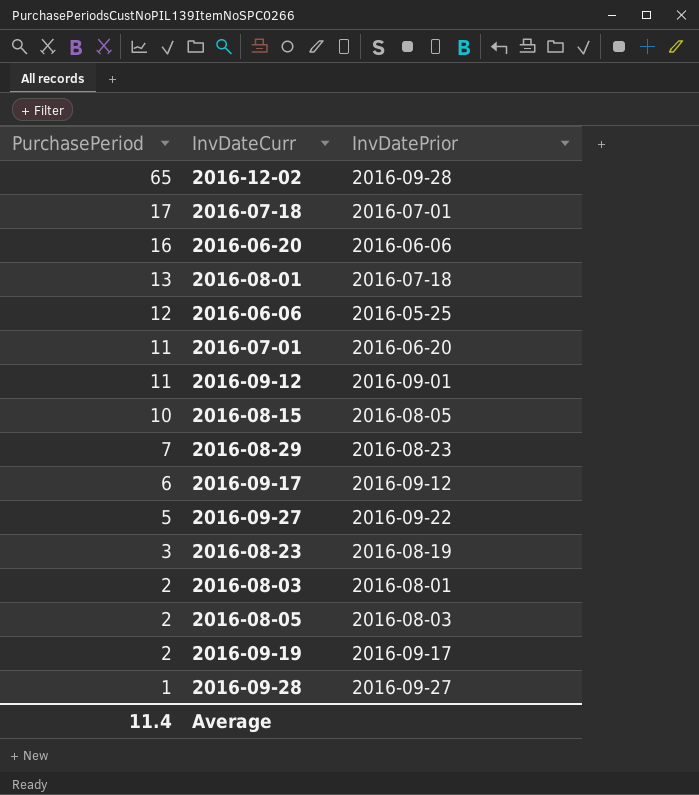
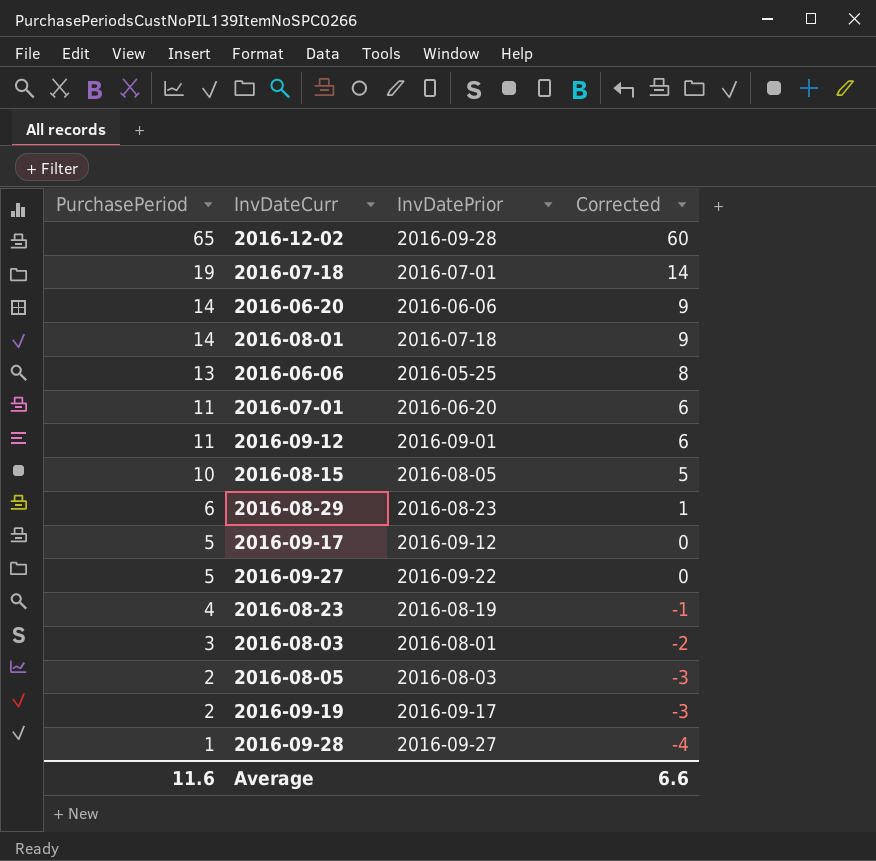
column Corrected | formula: none -> [PurchasePeriod] - 5
2016-07-18 | PurchasePeriod: 17 -> 19
2016-06-20 | PurchasePeriod: 16 -> 14
2016-08-01 | PurchasePeriod: 13 -> 14
2016-06-06 | PurchasePeriod: 12 -> 13
2016-08-29 | PurchasePeriod: 7 -> 6
2016-09-17 | PurchasePeriod: 6 -> 5
2016-08-23 | PurchasePeriod: 3 -> 4
2016-08-03 | PurchasePeriod: 2 -> 3
Average | PurchasePeriod: 11.4 -> 11.6

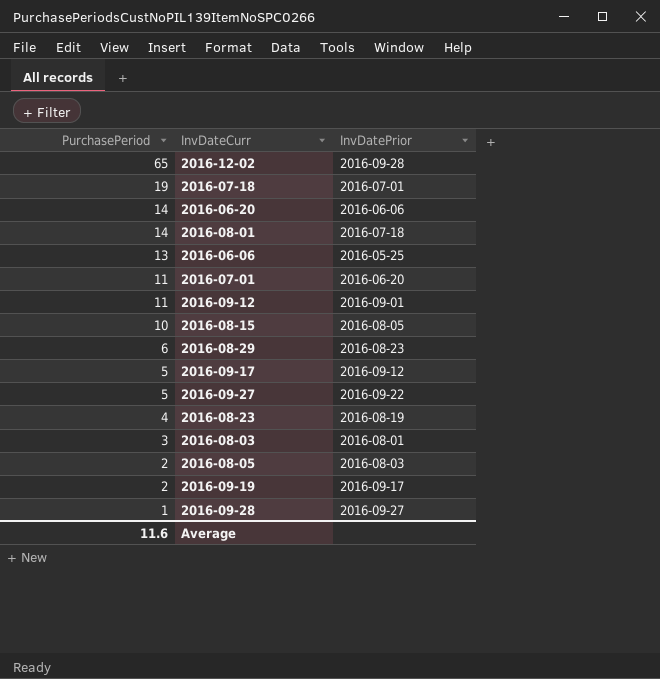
column Corrected | formula: [PurchasePeriod] - 5 -> none

